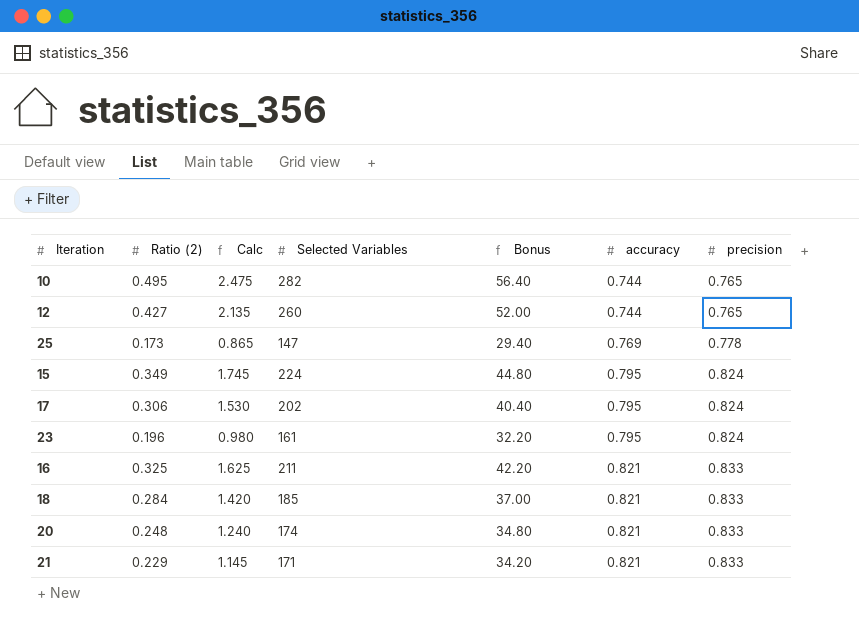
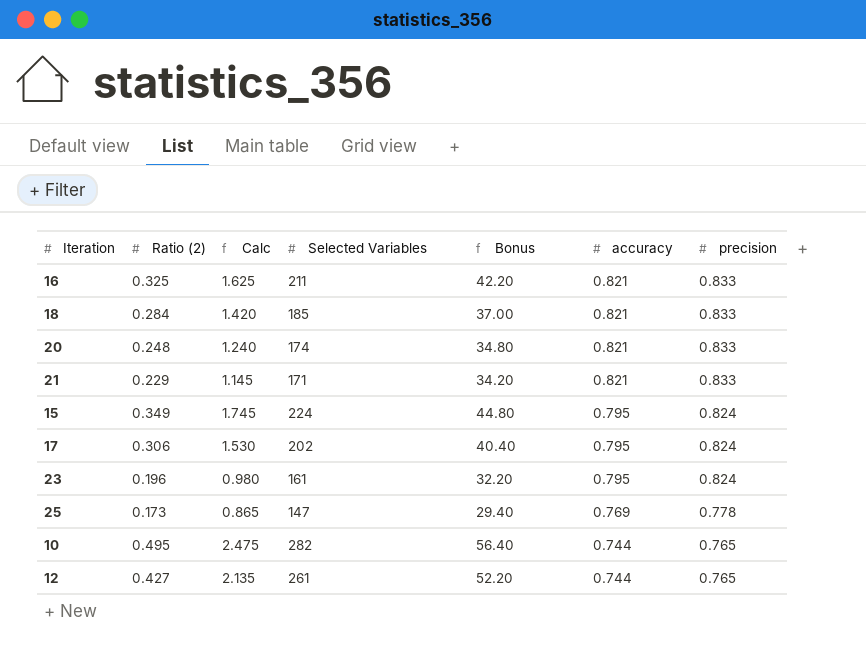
row order: accuracy ascending -> accuracy descending
12 | Selected Variables: 260 -> 261
12 | Bonus: 52.00 -> 52.20

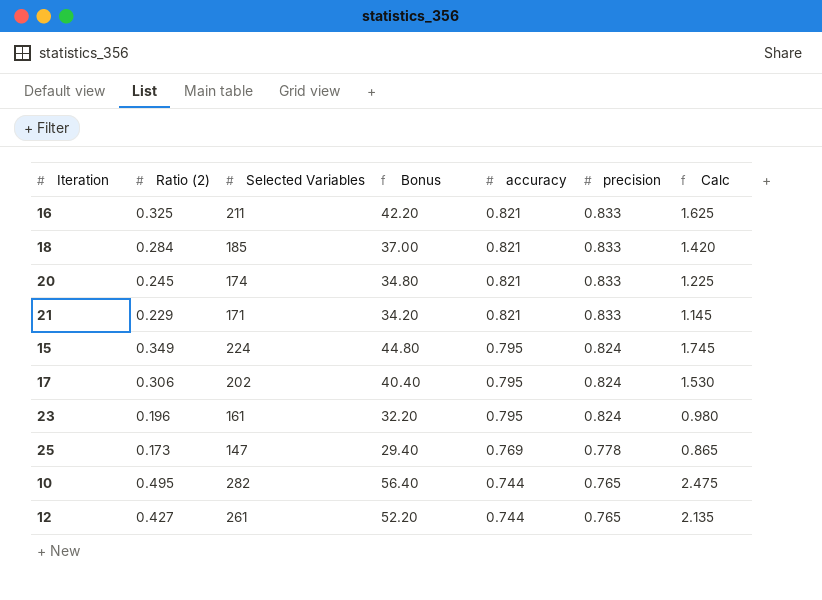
column Calc | position: 3 -> 7
20 | Ratio (2): 0.248 -> 0.245
20 | Calc: 1.240 -> 1.225

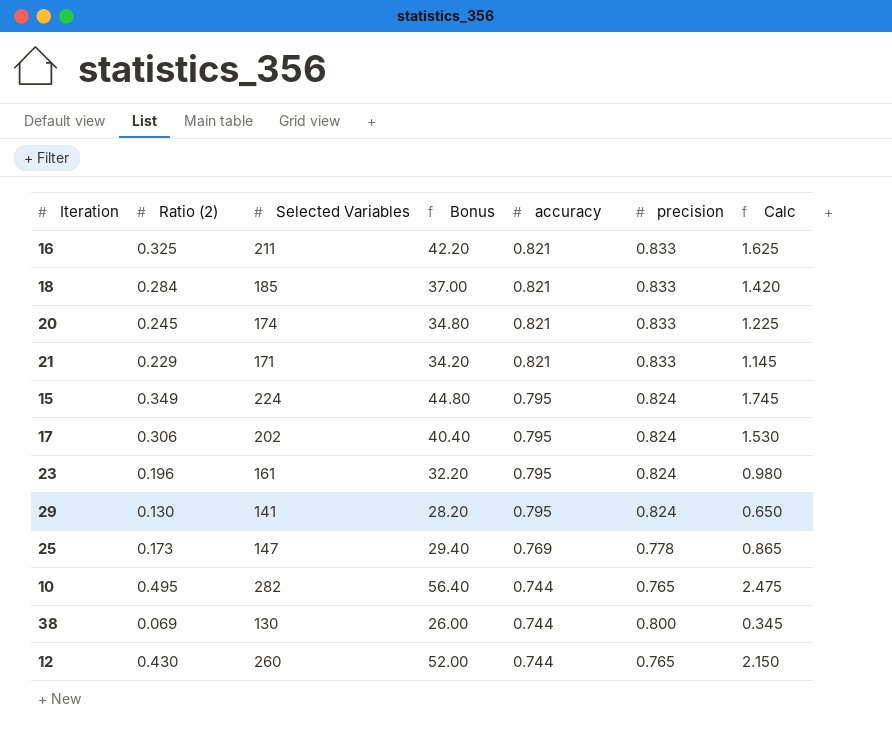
row 29: none -> 0.130 | 141 | 28.20 | 0.795 | 0.824 | 0.650
row 38: none -> 0.069 | 130 | 26.00 | 0.744 | 0.800 | 0.345
12 | Ratio (2): 0.427 -> 0.430
12 | Selected Variables: 261 -> 260
12 | Bonus: 52.20 -> 52.00
12 | Calc: 2.135 -> 2.150

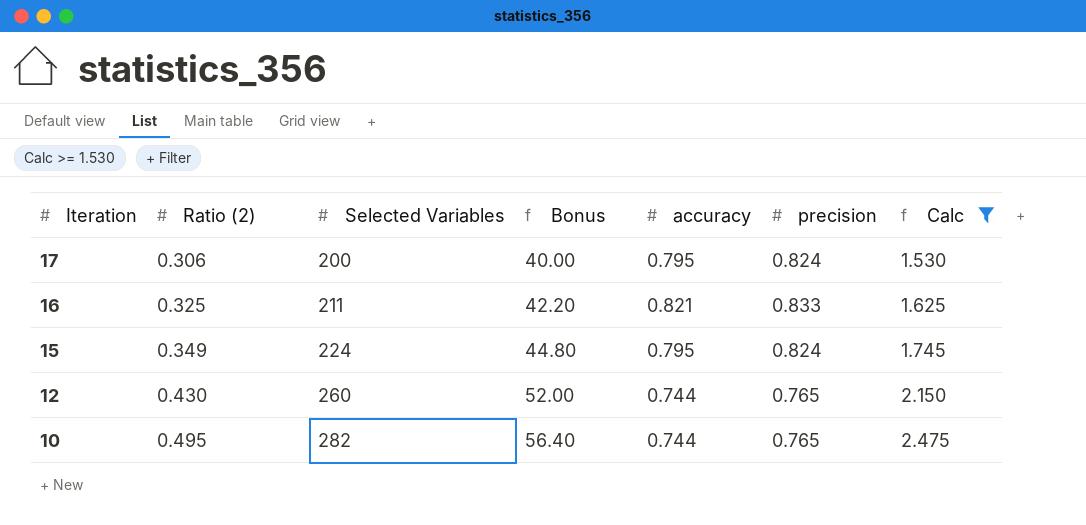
filter: none -> Calc >= 1.530
row order: accuracy descending -> Iteration descending
17 | Selected Variables: 202 -> 200
17 | Bonus: 40.40 -> 40.00

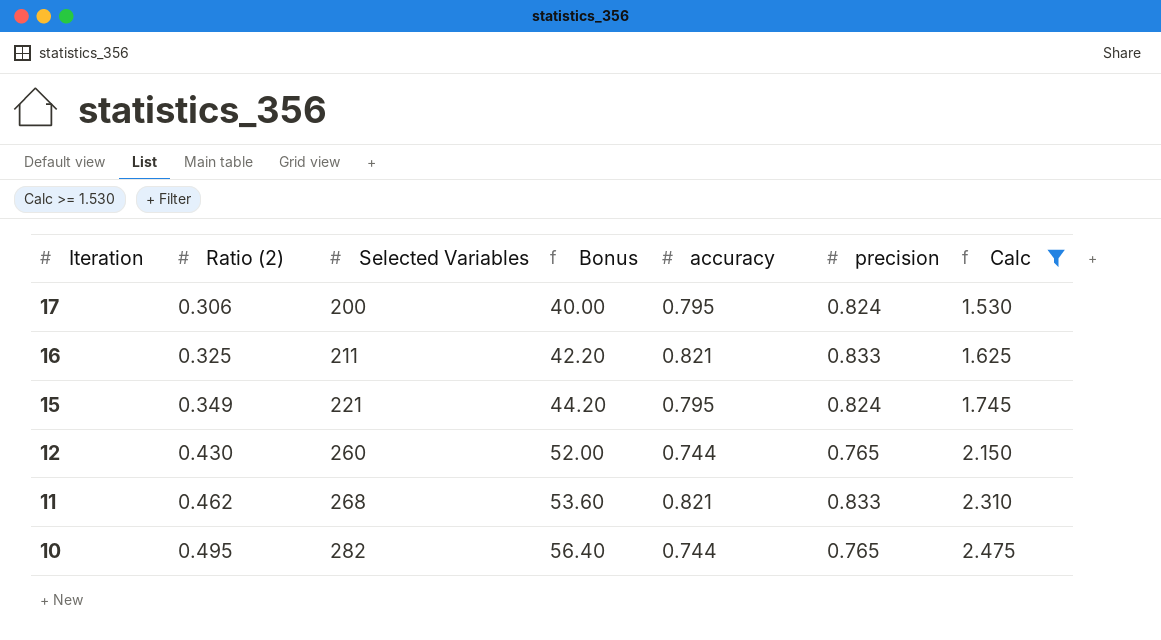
15 | Selected Variables: 224 -> 221
15 | Bonus: 44.80 -> 44.20
row 11: none -> 0.462 | 268 | 53.60 | 0.821 | 0.833 | 2.310

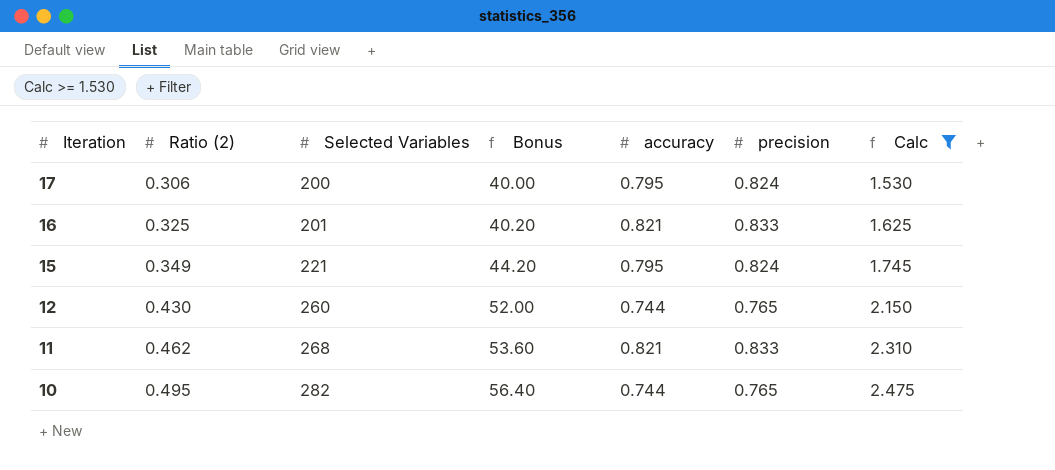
16 | Selected Variables: 211 -> 201
16 | Bonus: 42.20 -> 40.20

